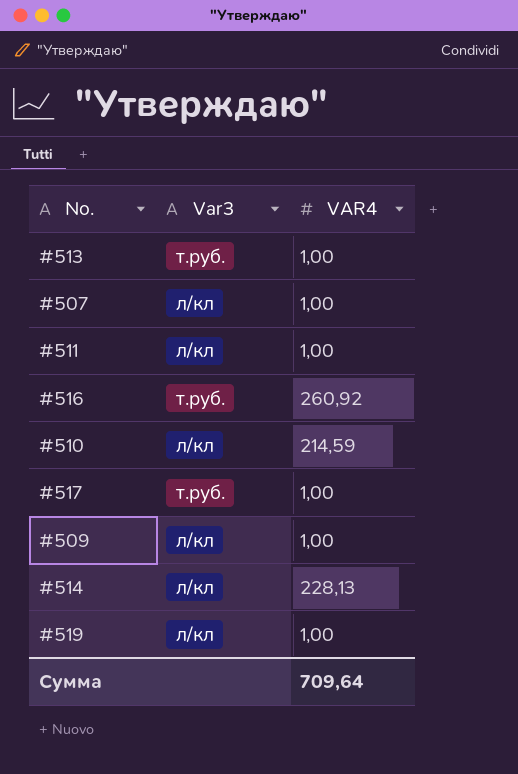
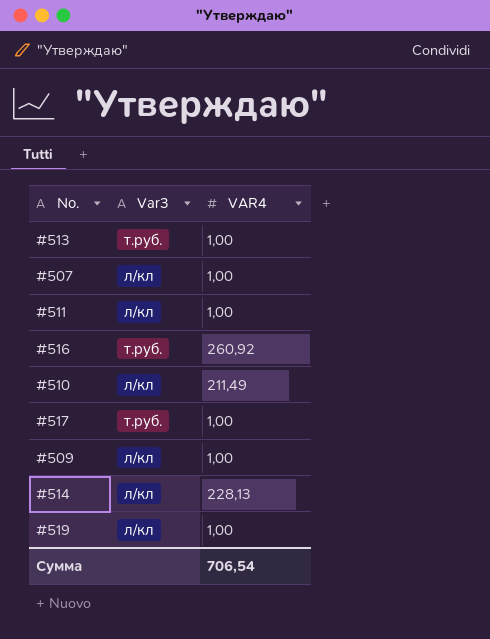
#510 | VAR4: 214,59 -> 211,49
Сумма | VAR4: 709,64 -> 706,54

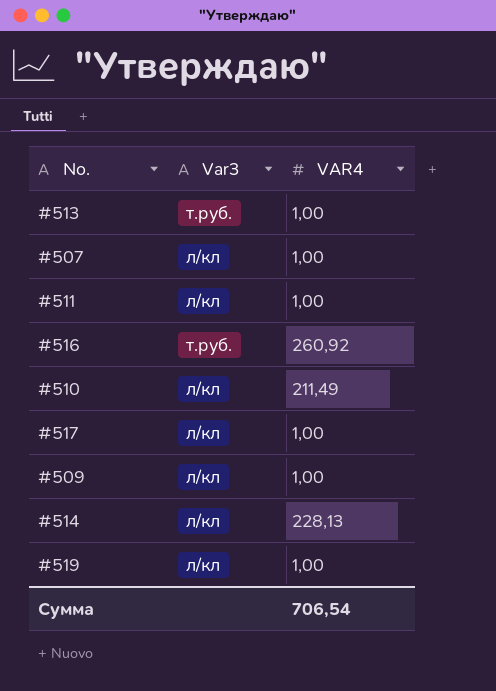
#517 | Var3: т.руб. -> л/кл

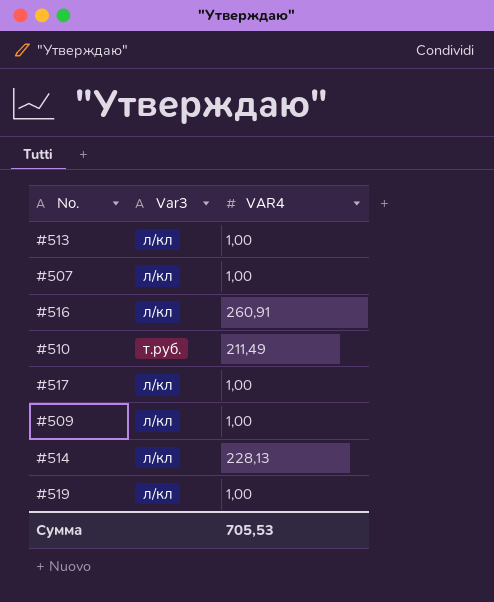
row #511: л/кл | 1,00 -> none
#513 | Var3: т.руб. -> л/кл
#516 | Var3: т.руб. -> л/кл
#516 | VAR4: 260,92 -> 260,91
#510 | Var3: л/кл -> т.руб.
Сумма | VAR4: 706,54 -> 705,53

